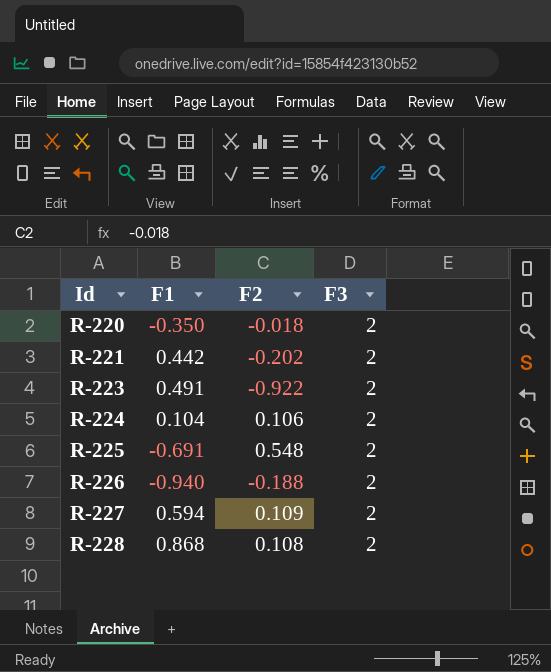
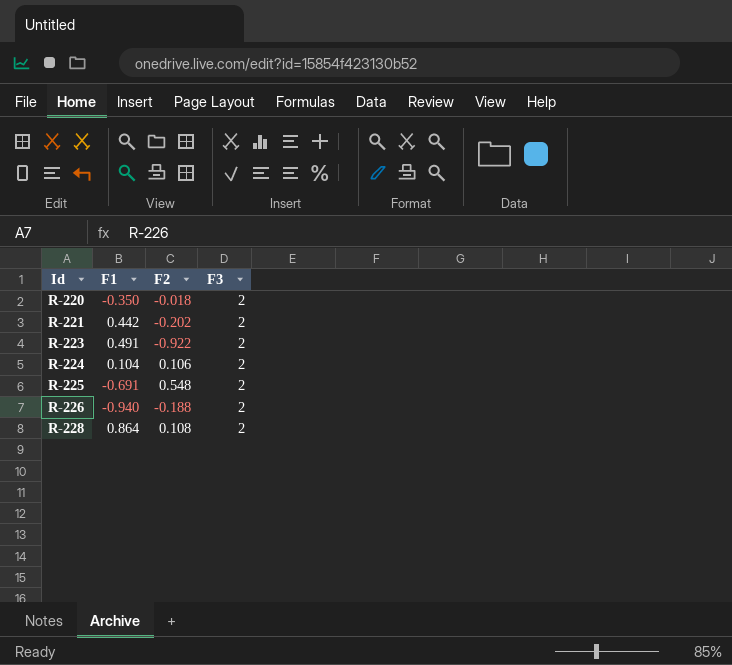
row R-227: 0.594 | 0.109 | 2 -> none
R-228 | F1: 0.868 -> 0.864

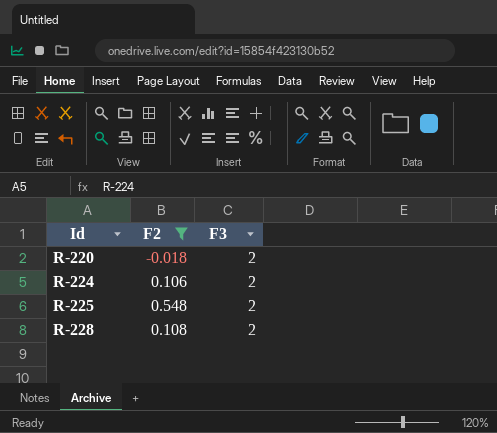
filter: none -> F2 >= -0.018
column F1 | position: 2 -> none

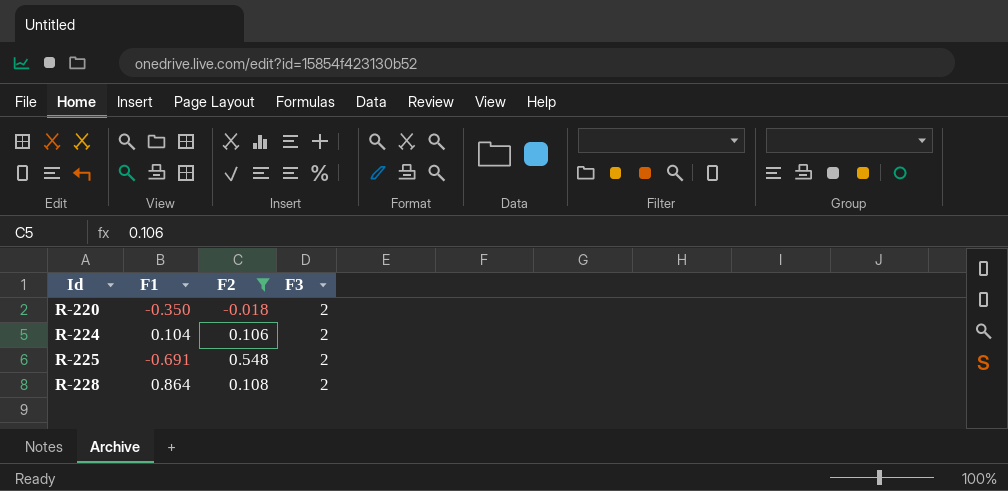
column F1 | position: none -> 2

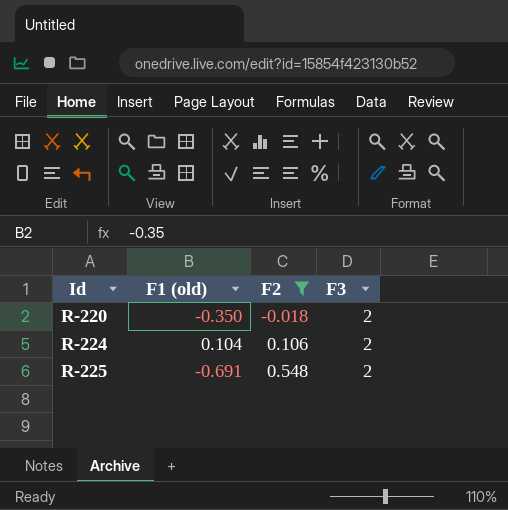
column name: F1 -> F1 (old)
row R-228: 0.864 | 0.108 | 2 -> none

